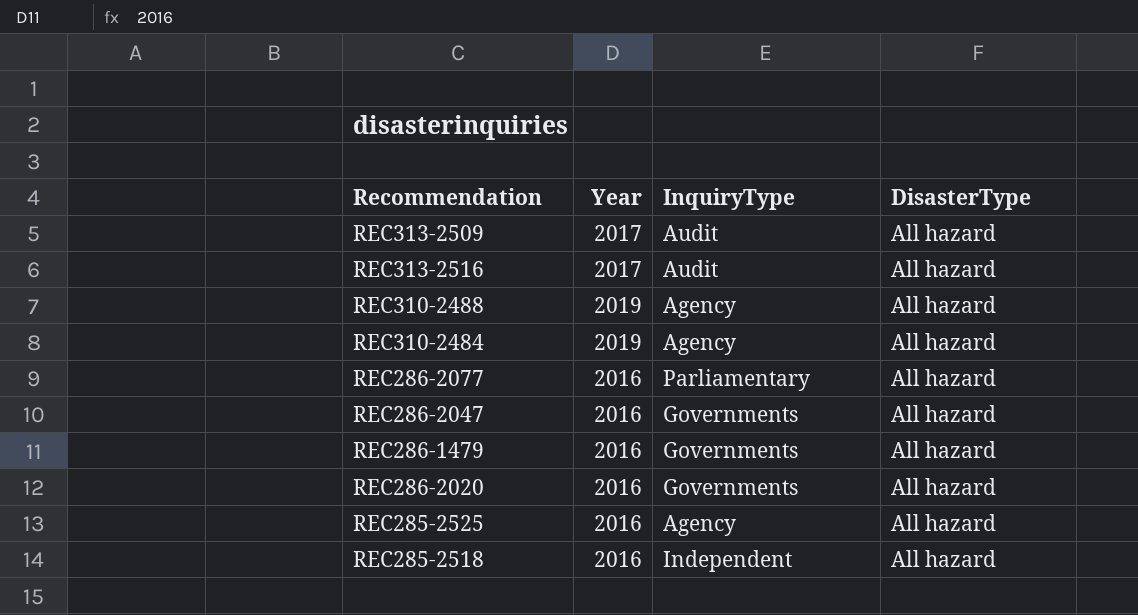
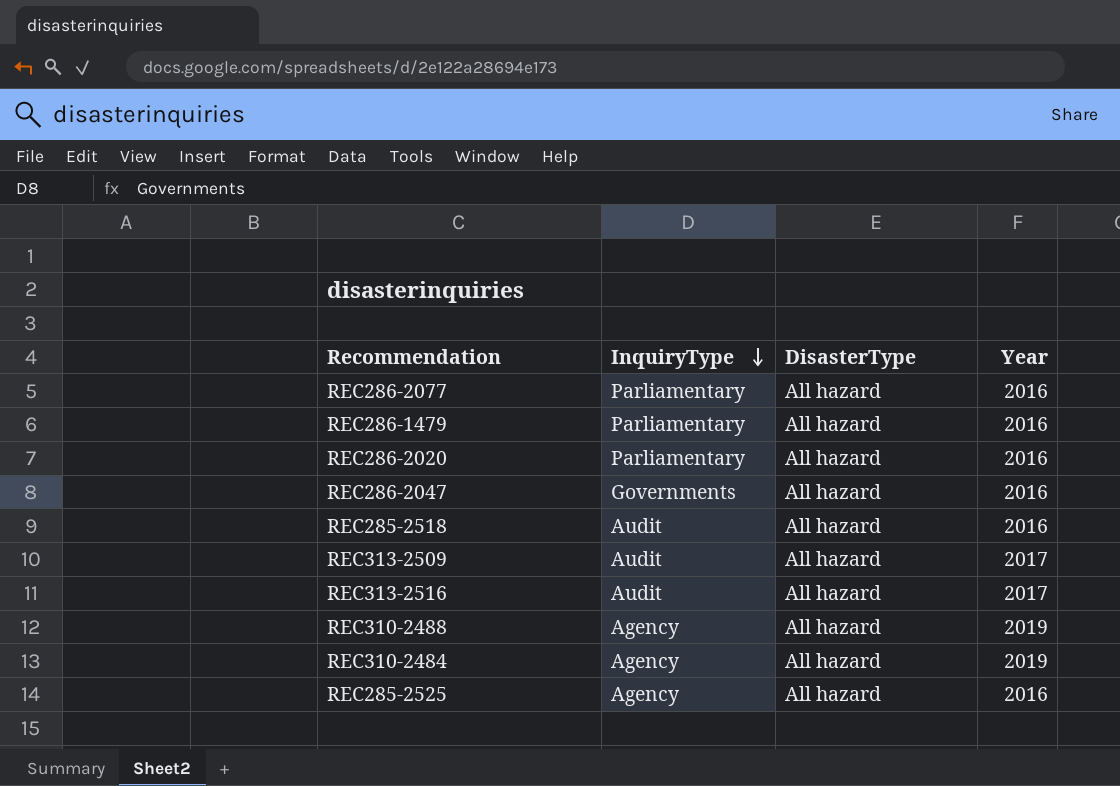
row order: none -> InquiryType descending
column Year | position: 2 -> 4
REC286-1479 | InquiryType: Governments -> Parliamentary
REC286-2020 | InquiryType: Governments -> Parliamentary
REC285-2518 | InquiryType: Independent -> Audit

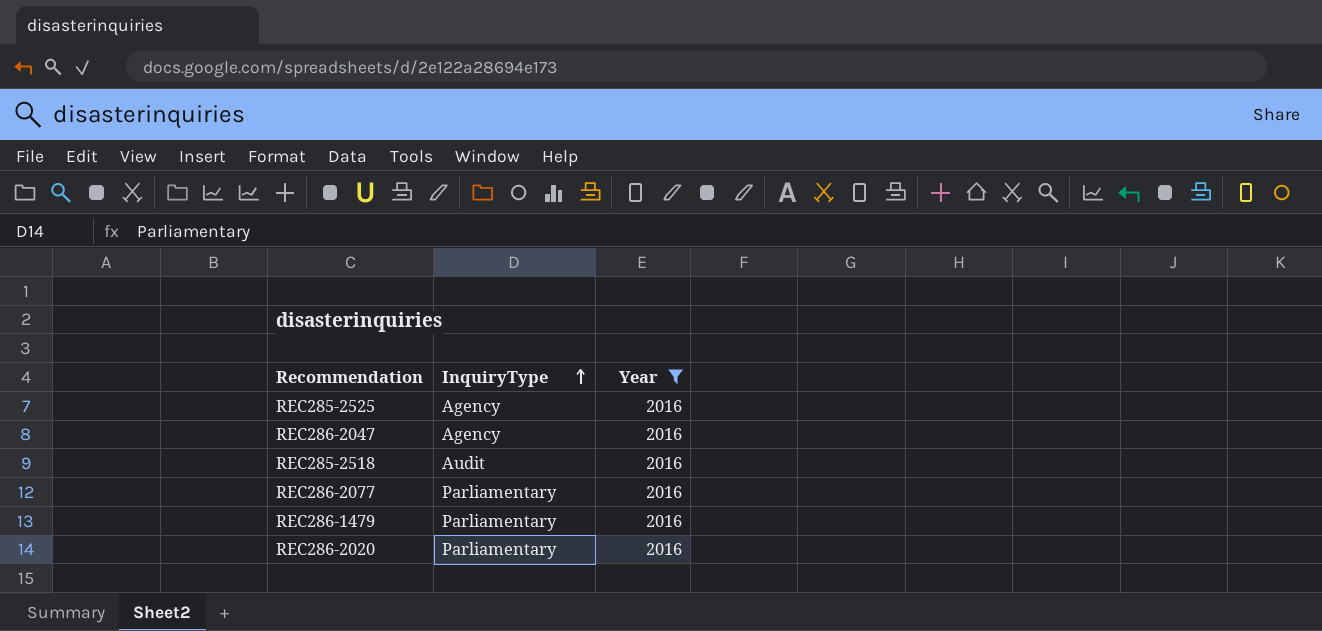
filter: none -> Year = 2016
row order: InquiryType descending -> InquiryType ascending
column DisasterType | position: 3 -> none
REC286-2047 | InquiryType: Governments -> Agency

